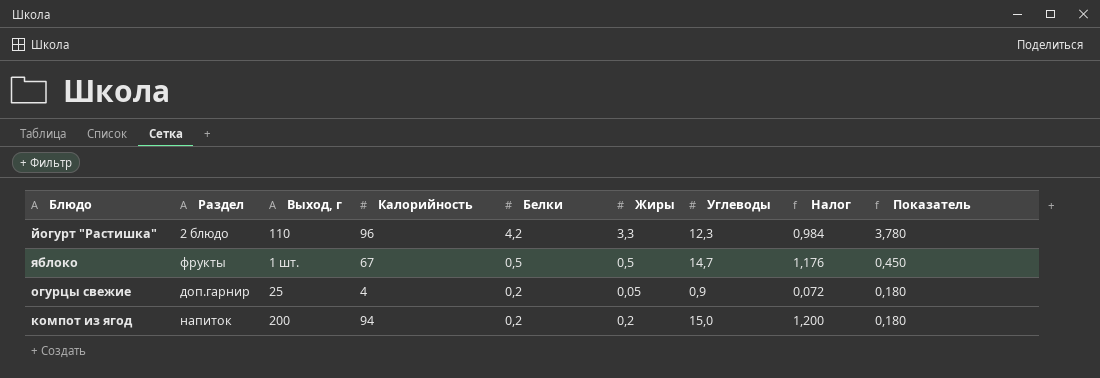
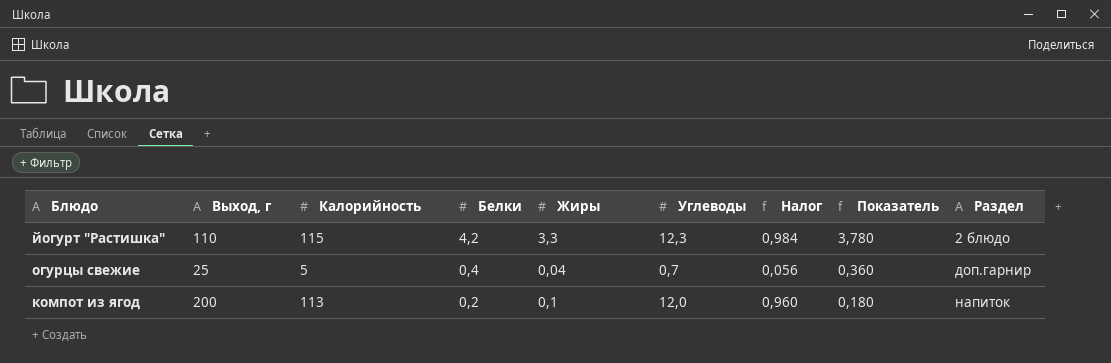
column Раздел | position: 2 -> 9
row яблоко: фрукты | 1 шт. | 67 | 0,5 | 0,5 | 14,7 | 1,176 | 0,450 -> none
йогурт "Растишка" | Калорийность: 96 -> 115
огурцы свежие | Калорийность: 4 -> 5
огурцы свежие | Белки: 0,2 -> 0,4
огурцы свежие | Жиры: 0,05 -> 0,04
огурцы свежие | Углеводы: 0,9 -> 0,7
огурцы свежие | Налог: 0,072 -> 0,056
огурцы свежие | Показатель: 0,180 -> 0,360
компот из ягод | Калорийность: 94 -> 113
компот из ягод | Жиры: 0,2 -> 0,1
компот из ягод | Углеводы: 15,0 -> 12,0
компот из ягод | Налог: 1,200 -> 0,960

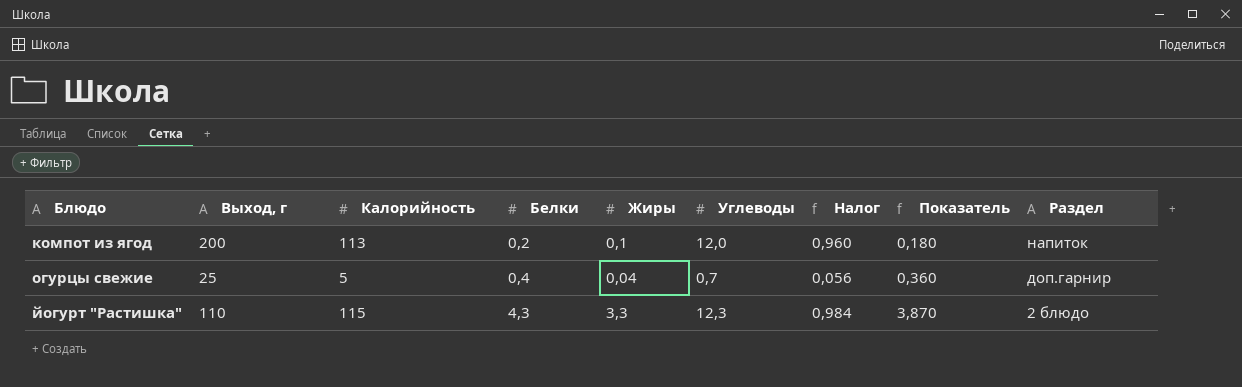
row order: Белки descending -> Белки ascending
йогурт "Растишка" | Белки: 4,2 -> 4,3
йогурт "Растишка" | Показатель: 3,780 -> 3,870

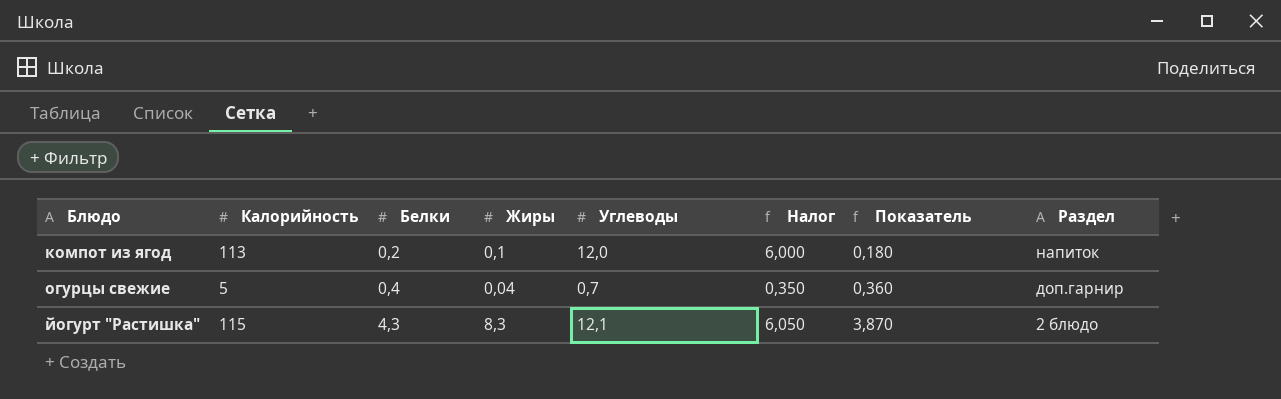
column Выход, г | position: 2 -> none
column Налог | formula: [Углеводы] * 0,08 -> [Углеводы] * 0,5
йогурт "Растишка" | Жиры: 3,3 -> 8,3
йогурт "Растишка" | Углеводы: 12,3 -> 12,1

